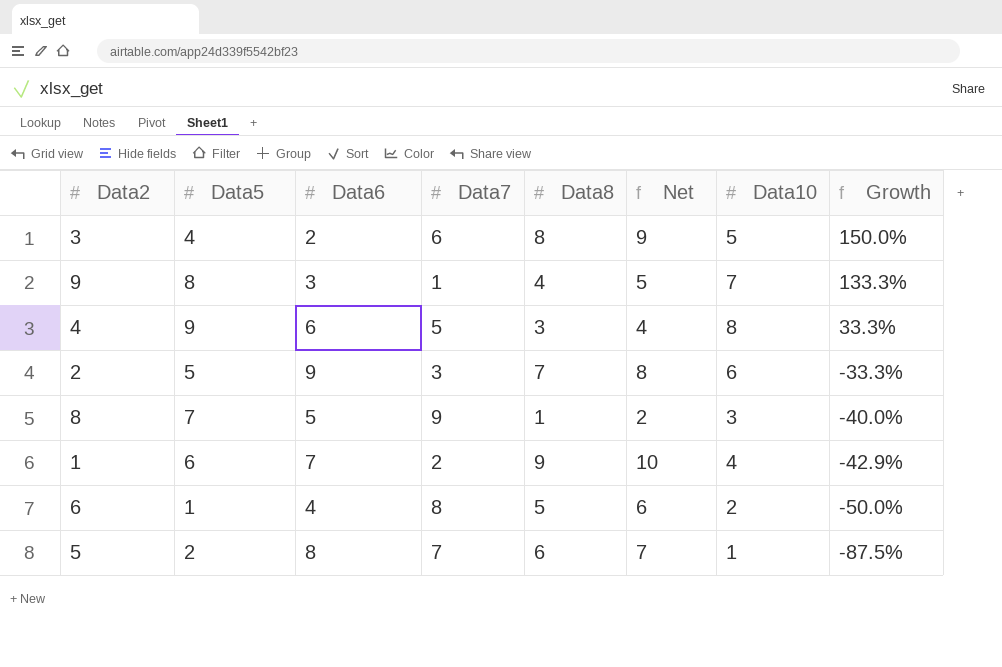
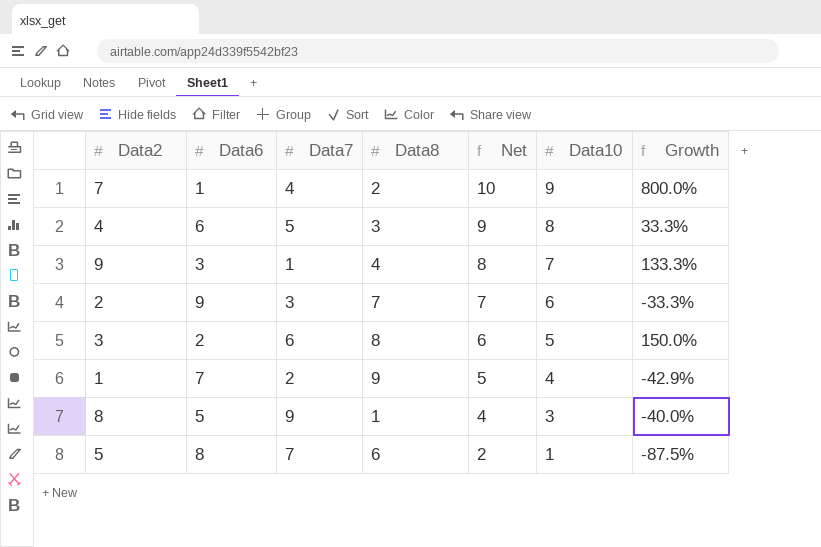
row order: Growth descending -> Net descending
column Data5 | position: 2 -> none
column Net | formula: [Data8] + 1 -> [Data10] + 1
row 6: 1 | 4 | 8 | 5 | 6 | 2 | -50.0% -> none
row 7: none -> 1 | 4 | 2 | 10 | 9 | 800.0%

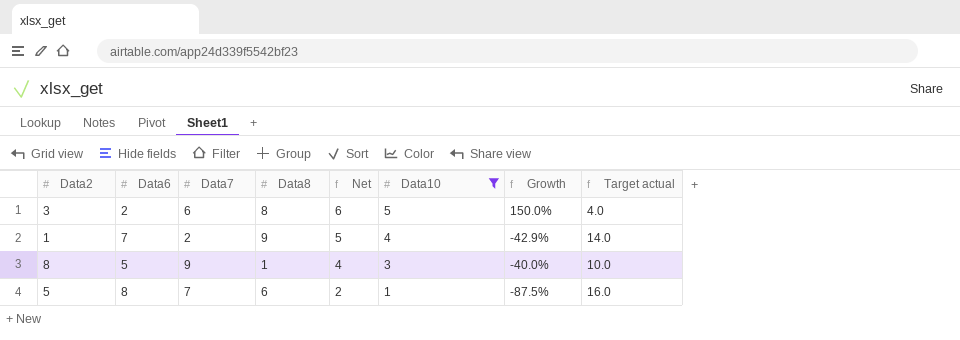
filter: none -> Data10 <= 5
column Target actual | formula: none -> [Data6] * 2

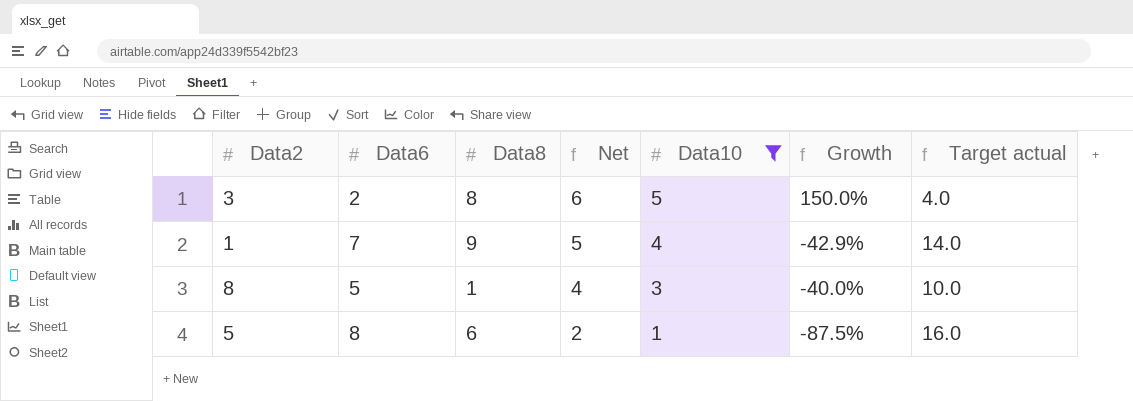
column Data7 | position: 3 -> none

